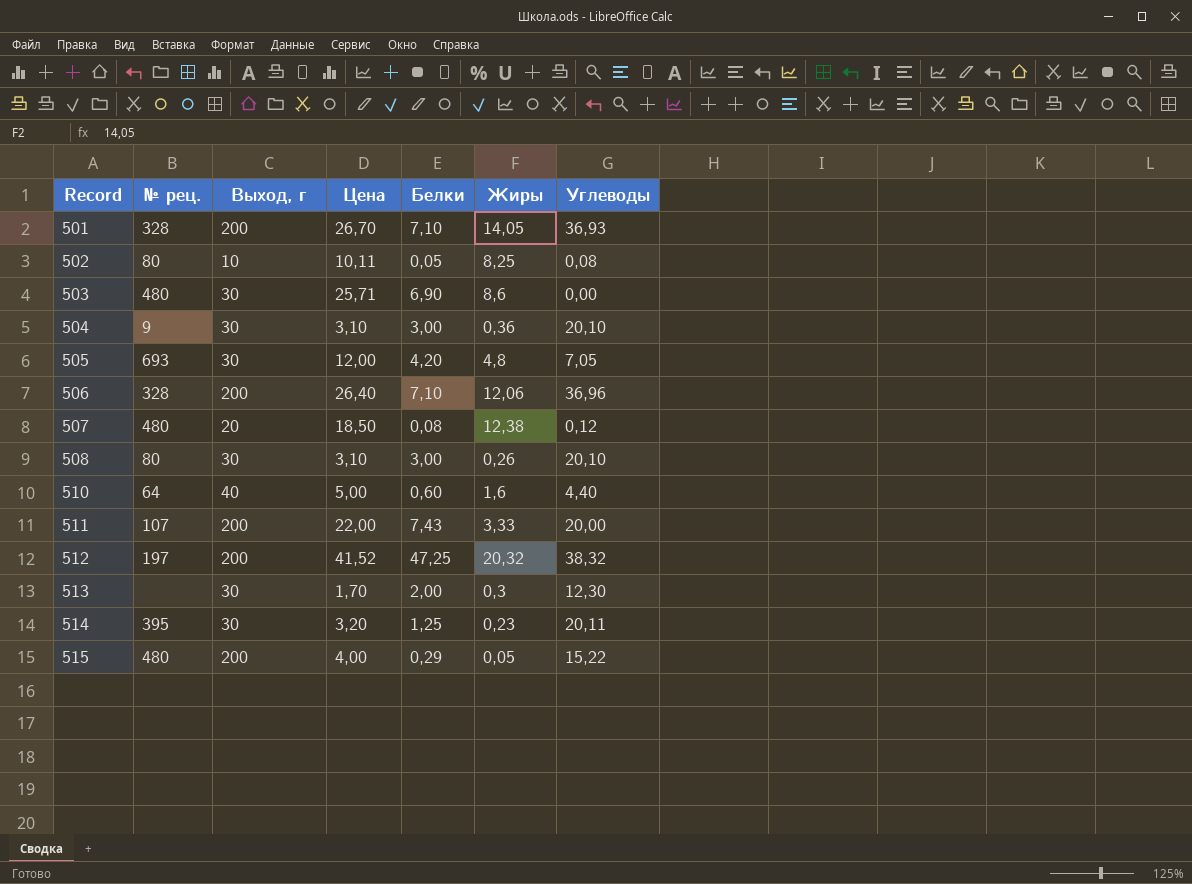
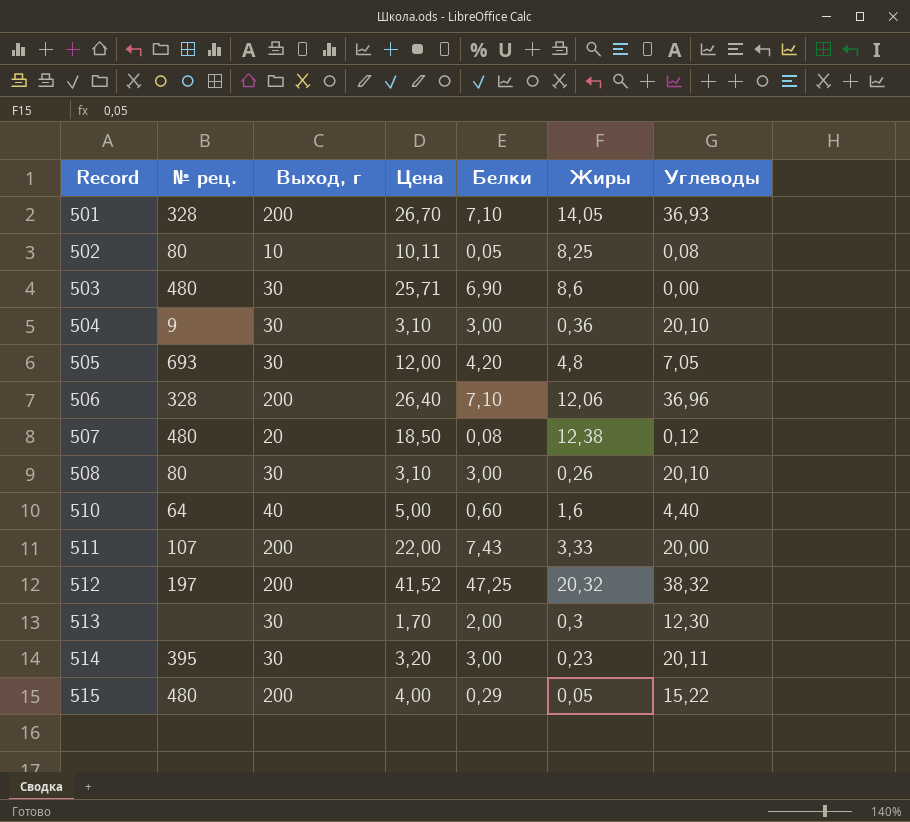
514 | Белки: 1,25 -> 3,00

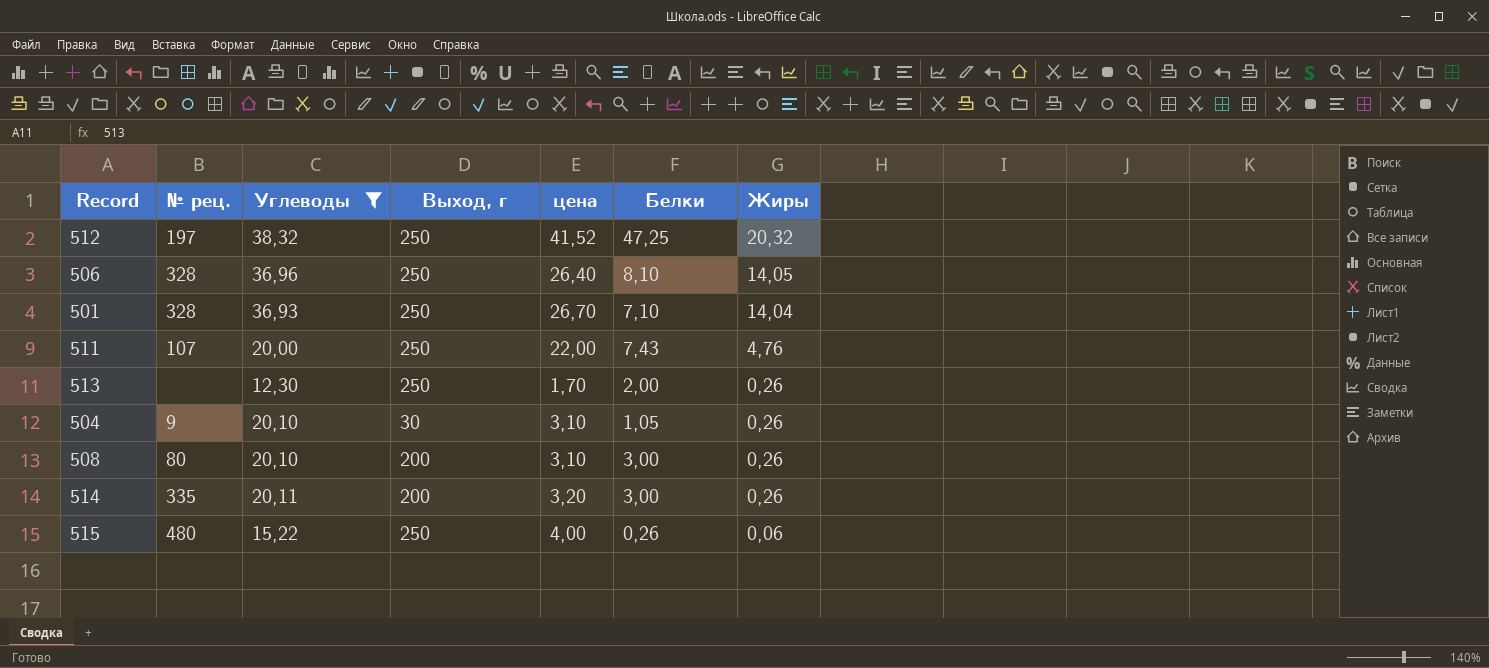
filter: none -> Углеводы >= 12,30
row order: Record ascending -> Жиры descending
column Углеводы | position: 7 -> 3
column name: Цена -> цена
512 | Выход, г: 200 -> 250
506 | Выход, г: 200 -> 250
506 | Белки: 7,10 -> 8,10
506 | Жиры: 12,06 -> 14,05
501 | Выход, г: 200 -> 250
501 | Жиры: 14,05 -> 14,04
511 | Выход, г: 200 -> 250
511 | Жиры: 3,33 -> 4,76
513 | Выход, г: 30 -> 250
513 | Жиры: 0,3 -> 0,26
504 | Белки: 3,00 -> 1,05
504 | Жиры: 0,36 -> 0,26
508 | Выход, г: 30 -> 200
514 | № рец.: 395 -> 335
514 | Выход, г: 30 -> 200
514 | Жиры: 0,23 -> 0,26
515 | Выход, г: 200 -> 250
515 | Белки: 0,29 -> 0,26
515 | Жиры: 0,05 -> 0,06

